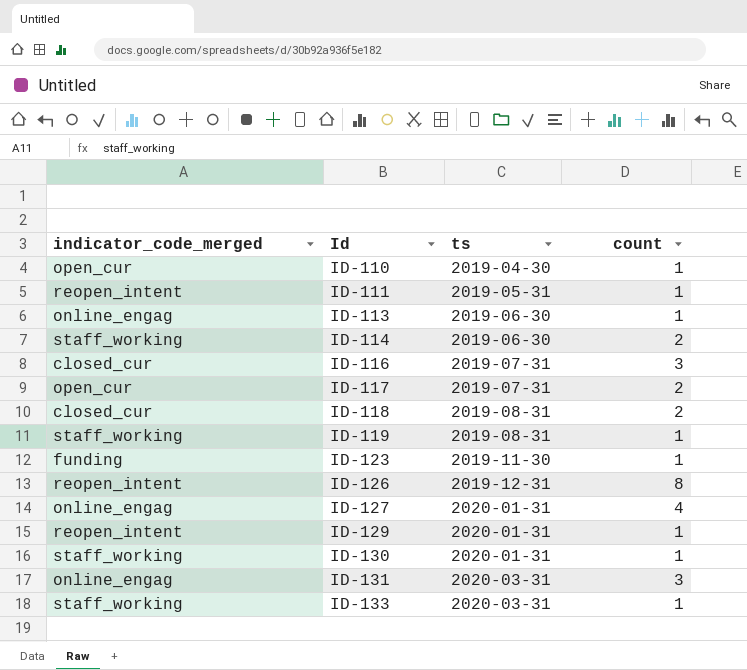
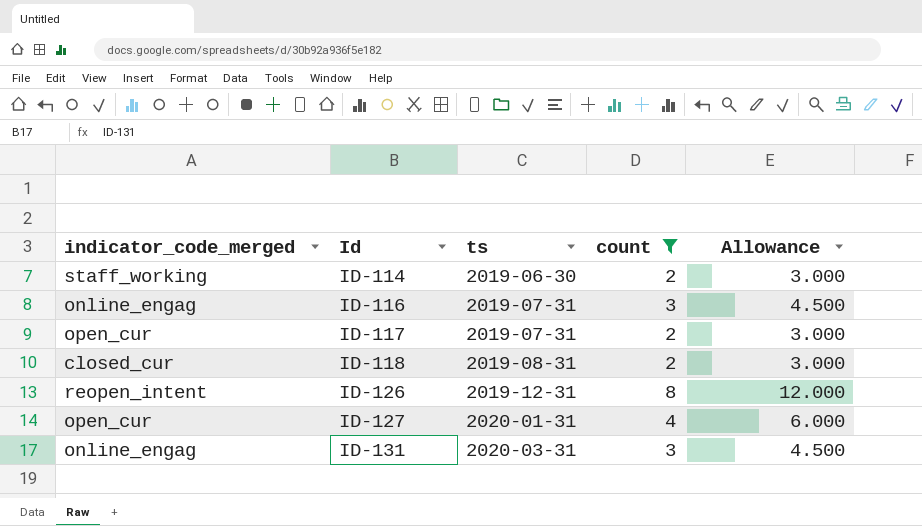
filter: none -> count != 1
column Allowance | formula: none -> [count] * 1.5
ID-116 | indicator_code_merged: closed_cur -> online_engag
ID-127 | indicator_code_merged: online_engag -> open_cur

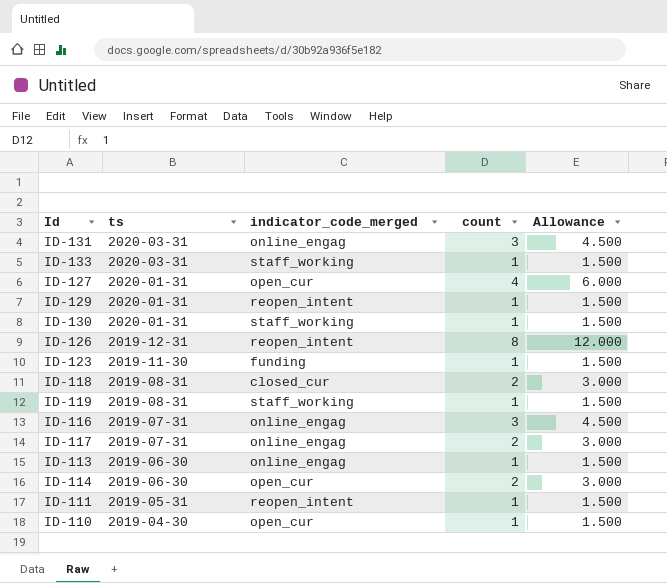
filter: count != 1 -> none
row order: Id ascending -> ts descending
column indicator_code_merged | position: 1 -> 3
ID-117 | indicator_code_merged: open_cur -> online_engag
ID-114 | indicator_code_merged: staff_working -> open_cur

